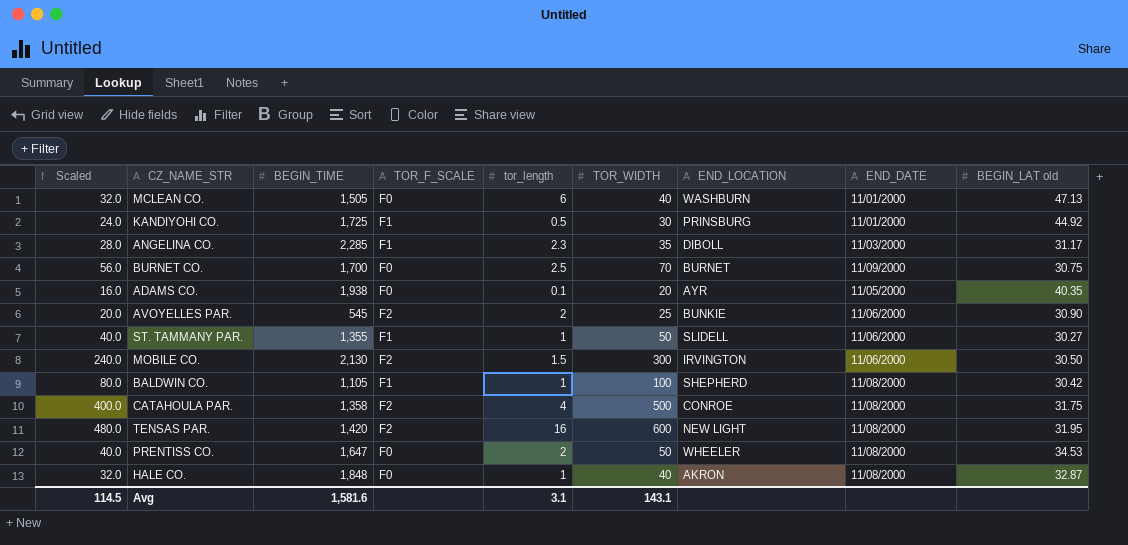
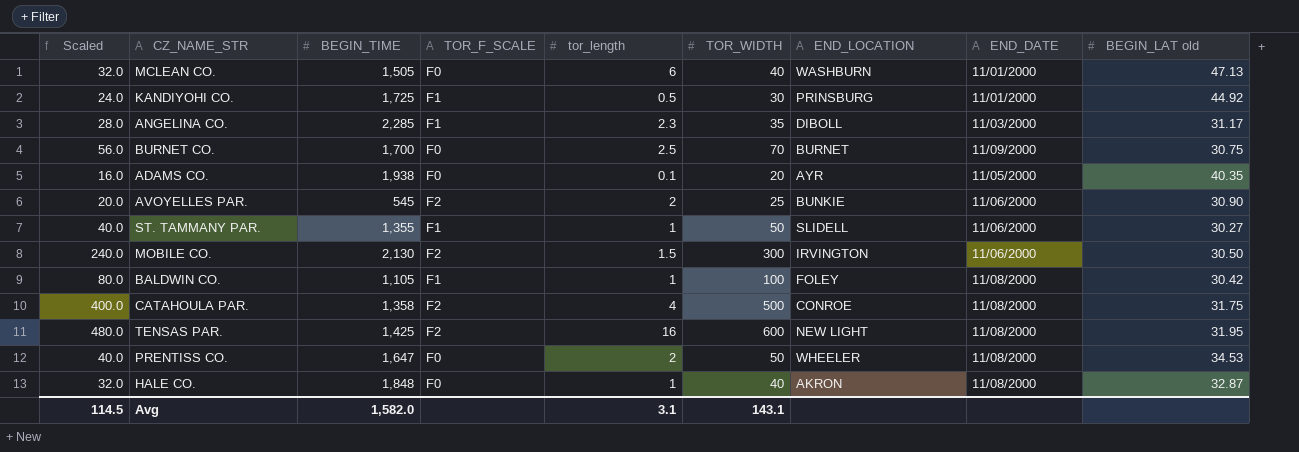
BALDWIN CO. | END_LOCATION: SHEPHERD -> FOLEY
TENSAS PAR. | BEGIN_TIME: 1,420 -> 1,425
Avg | BEGIN_TIME: 1,581.6 -> 1,582.0

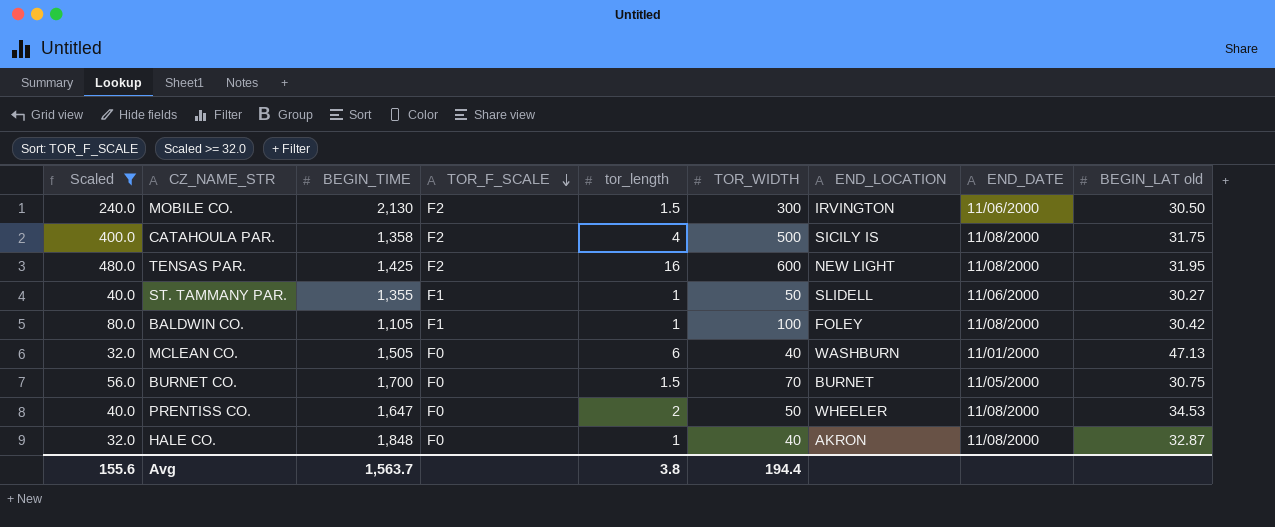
filter: none -> Scaled >= 32.0
row order: none -> TOR_F_SCALE descending
CATAHOULA PAR. | END_LOCATION: CONROE -> SICILY IS
BURNET CO. | tor_length: 2.5 -> 1.5
BURNET CO. | END_DATE: 11/09/2000 -> 11/05/2000
Avg | Scaled: 114.5 -> 155.6
Avg | BEGIN_TIME: 1,582.0 -> 1,563.7
Avg | tor_length: 3.1 -> 3.8
Avg | TOR_WIDTH: 143.1 -> 194.4

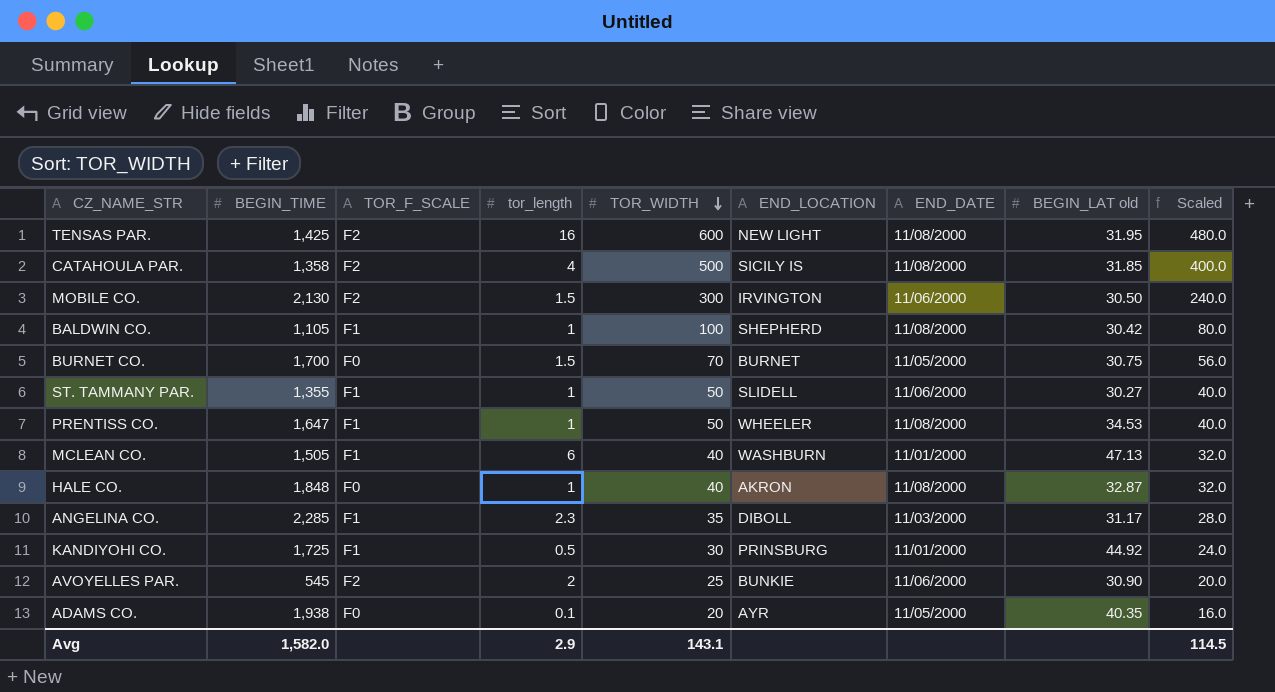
filter: Scaled >= 32.0 -> none
row order: TOR_F_SCALE descending -> TOR_WIDTH descending
column Scaled | position: 1 -> 9
CATAHOULA PAR. | BEGIN_LAT old: 31.75 -> 31.85
BALDWIN CO. | END_LOCATION: FOLEY -> SHEPHERD
PRENTISS CO. | TOR_F_SCALE: F0 -> F1
PRENTISS CO. | tor_length: 2 -> 1
MCLEAN CO. | TOR_F_SCALE: F0 -> F1
Avg | BEGIN_TIME: 1,563.7 -> 1,582.0
Avg | tor_length: 3.8 -> 2.9
Avg | TOR_WIDTH: 194.4 -> 143.1
Avg | Scaled: 155.6 -> 114.5

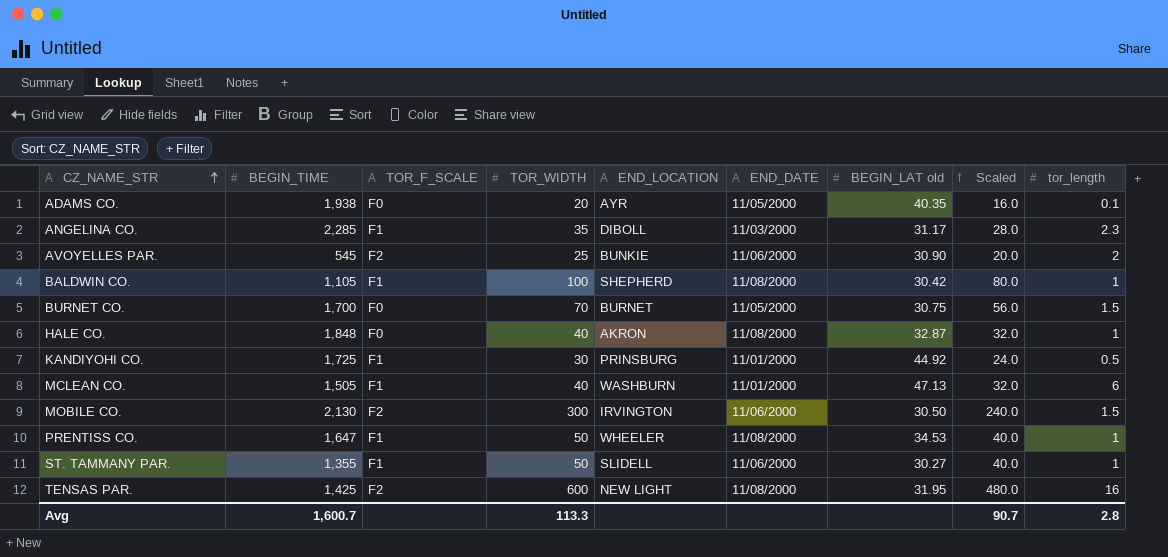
row order: TOR_WIDTH descending -> CZ_NAME_STR ascending
column tor_length | position: 4 -> 9
row CATAHOULA PAR.: 1,358 | F2 | 4 | 500 | SICILY IS | 11/08/2000 | 31.85 | 400.0 -> none
Avg | BEGIN_TIME: 1,582.0 -> 1,600.7
Avg | TOR_WIDTH: 143.1 -> 113.3
Avg | Scaled: 114.5 -> 90.7
Avg | tor_length: 2.9 -> 2.8

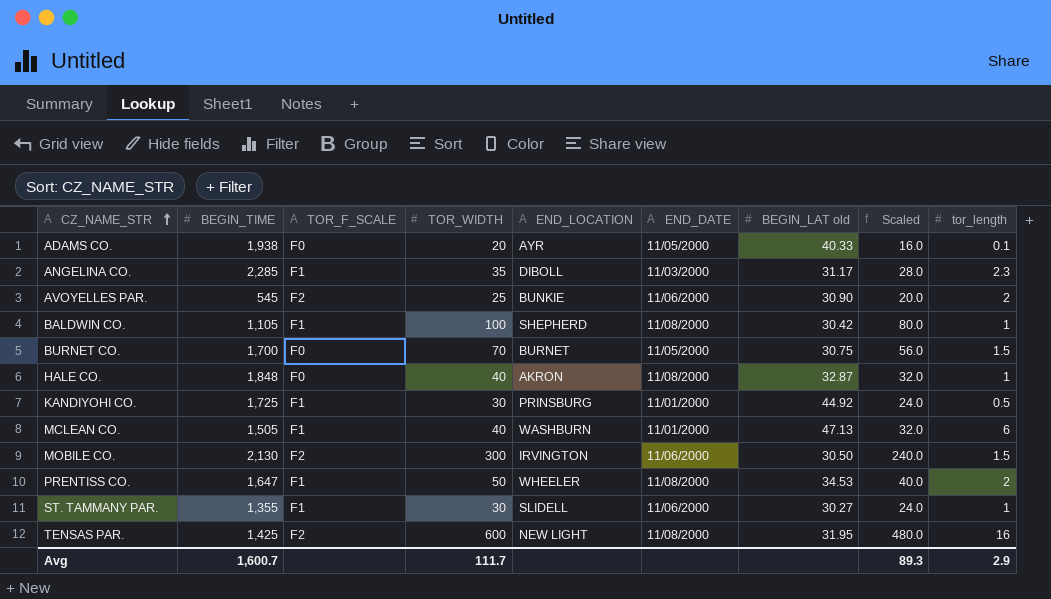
ADAMS CO. | BEGIN_LAT old: 40.35 -> 40.33
PRENTISS CO. | tor_length: 1 -> 2
ST. TAMMANY PAR. | TOR_WIDTH: 50 -> 30
ST. TAMMANY PAR. | Scaled: 40.0 -> 24.0
Avg | TOR_WIDTH: 113.3 -> 111.7
Avg | Scaled: 90.7 -> 89.3
Avg | tor_length: 2.8 -> 2.9

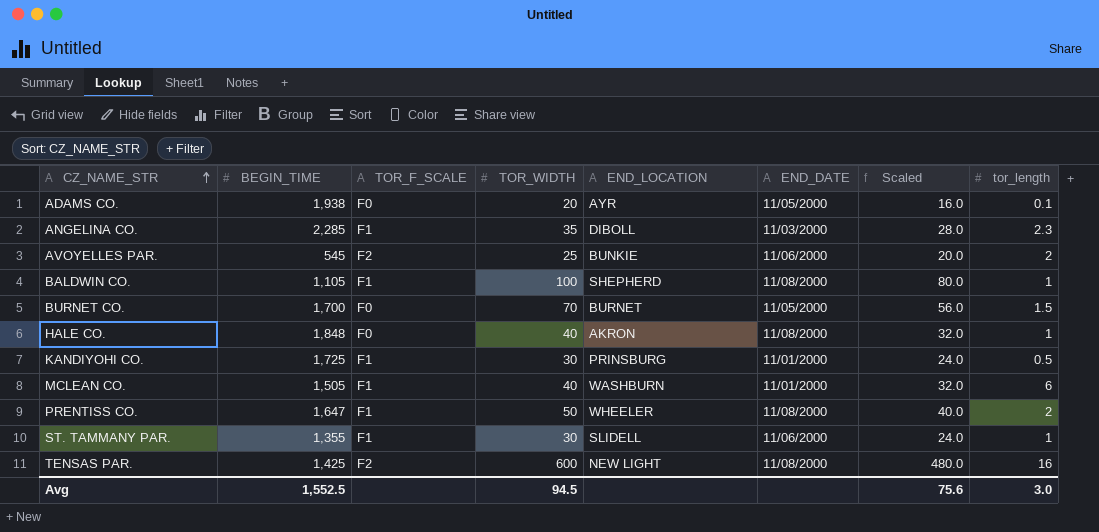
column BEGIN_LAT old | position: 7 -> none
row MOBILE CO.: 2,130 | F2 | 300 | IRVINGTON | 11/06/2000 | 30.50 | 240.0 | 1.5 -> none
Avg | BEGIN_TIME: 1,600.7 -> 1,552.5
Avg | TOR_WIDTH: 111.7 -> 94.5
Avg | Scaled: 89.3 -> 75.6
Avg | tor_length: 2.9 -> 3.0

